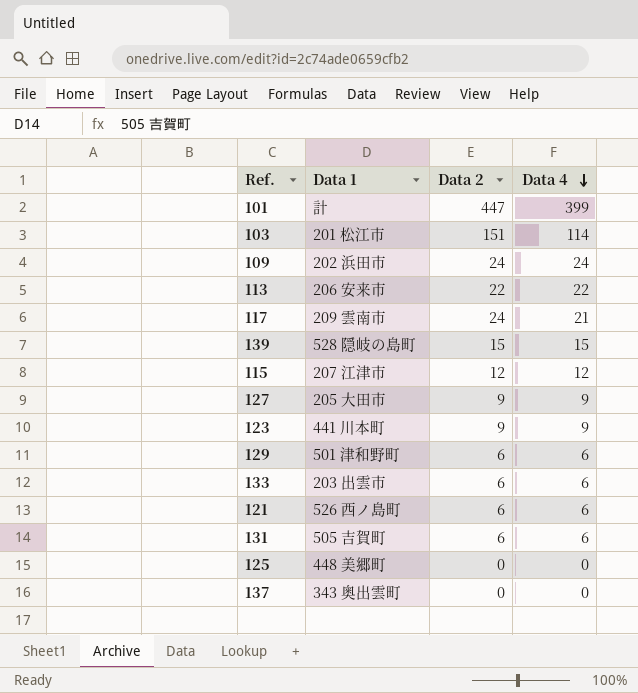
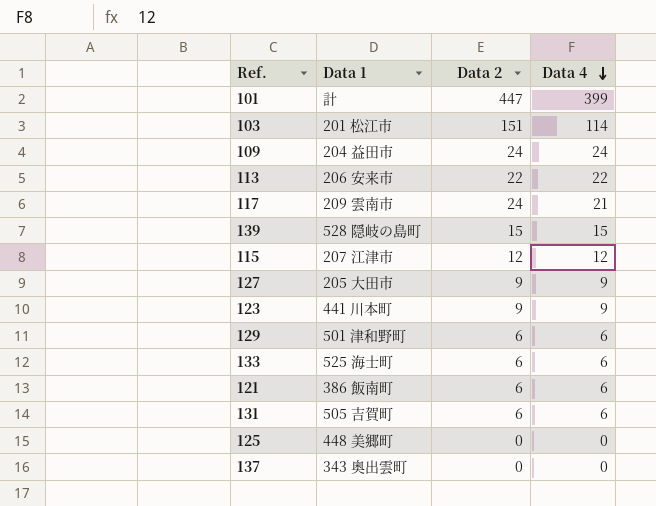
109 | Data 1: 202 浜田市 -> 204 益田市
133 | Data 1: 203 出雲市 -> 525 海士町
121 | Data 1: 526 西ノ島町 -> 386 飯南町

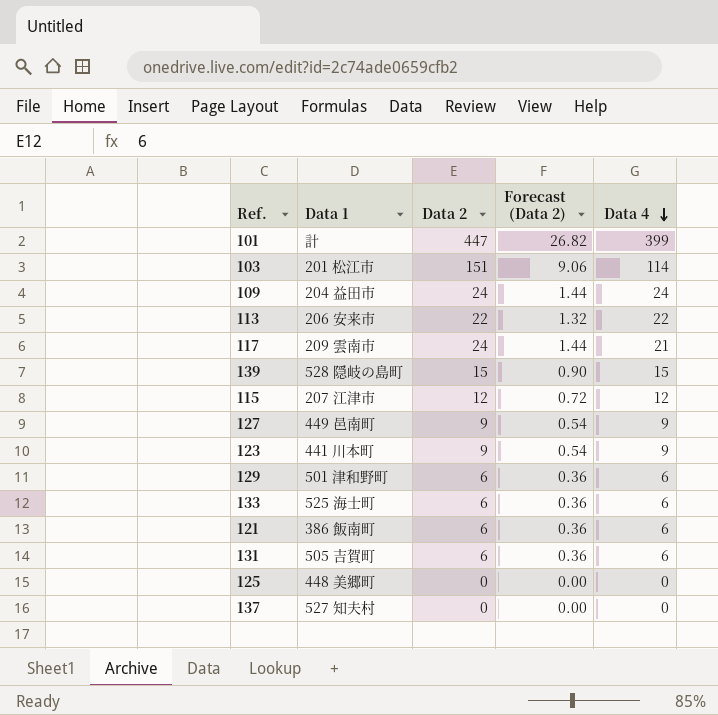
column Forecast (Data 2) | formula: none -> [Data 2] * 0.06
127 | Data 1: 205 大田市 -> 449 邑南町
137 | Data 1: 343 奥出雲町 -> 527 知夫村

